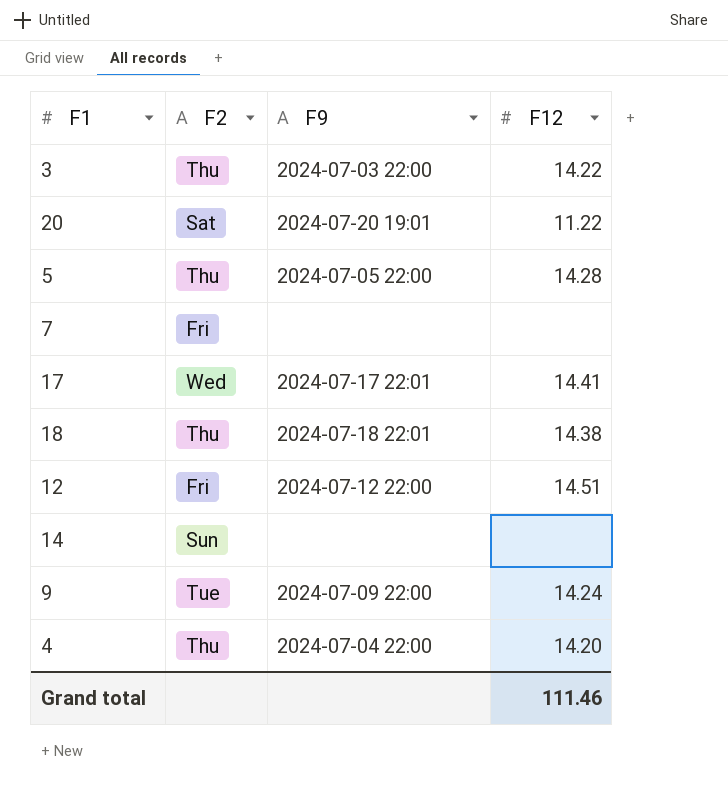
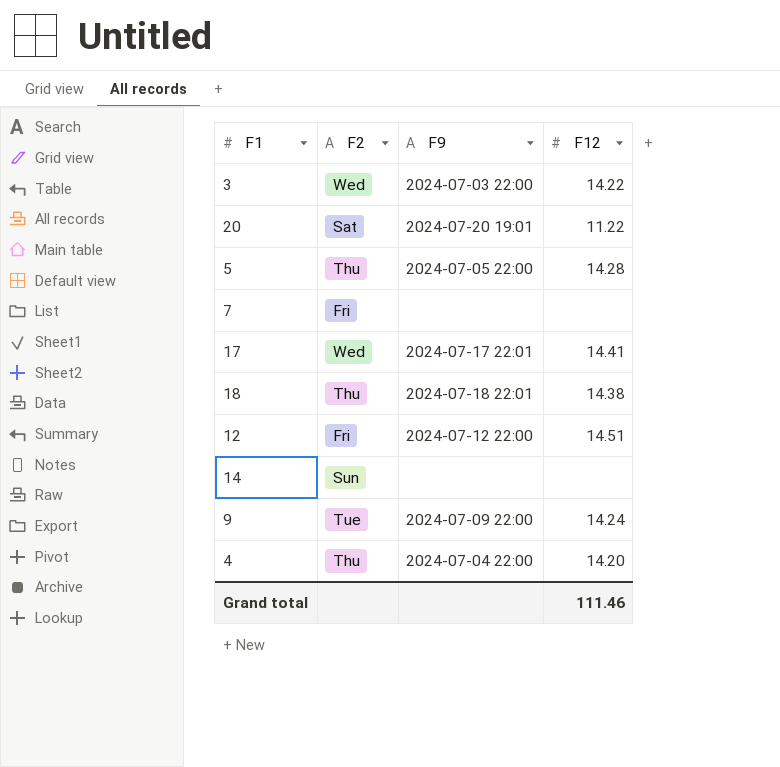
3 | F2: Thu -> Wed

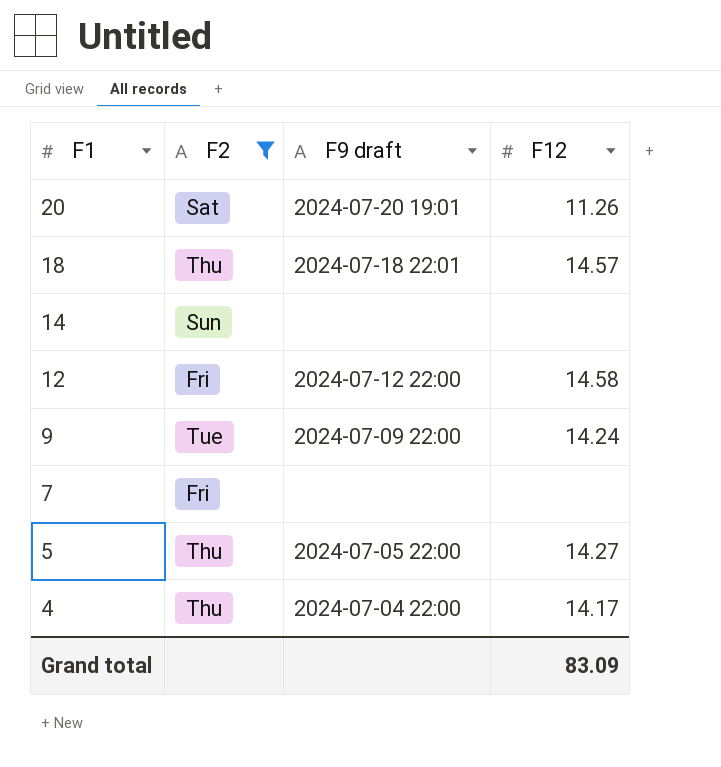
filter: none -> F2 != Wed
row order: none -> F1 descending
column name: F9 -> F9 draft
20 | F12: 11.22 -> 11.26
18 | F12: 14.38 -> 14.57
12 | F12: 14.51 -> 14.58
5 | F12: 14.28 -> 14.27
4 | F12: 14.20 -> 14.17
Grand total | F12: 111.46 -> 83.09

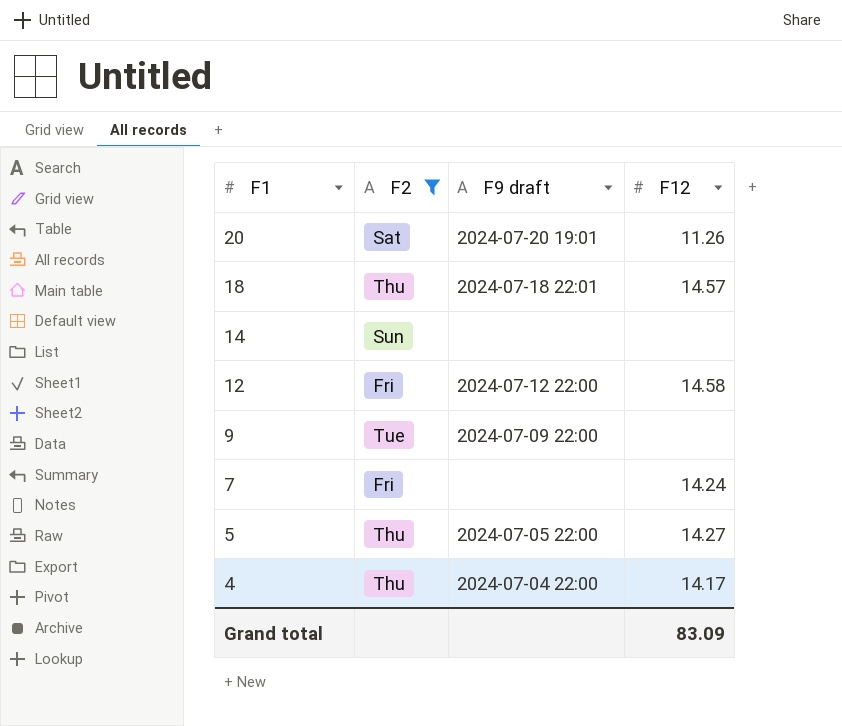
9 | F12: 14.24 -> none
7 | F12: none -> 14.24

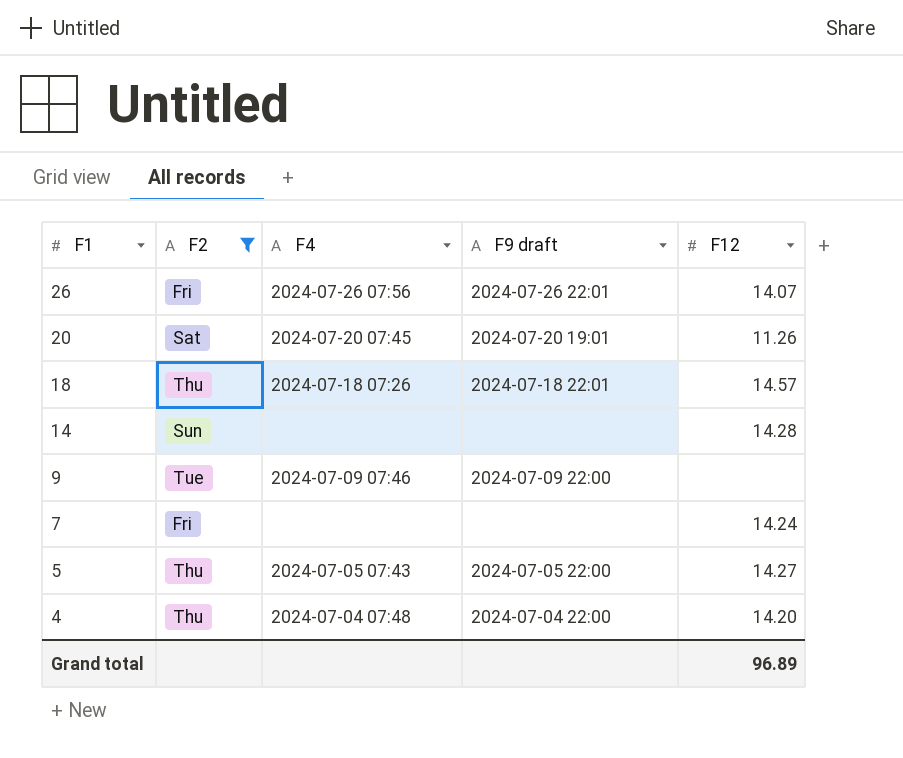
column F4 | position: none -> 3
row 12: Fri | 2024-07-12 22:00 | 14.58 -> none
row 26: none -> Fri | 2024-07-26 07:56 | 2024-07-26 22:01 | 14.07
14 | F12: none -> 14.28
4 | F12: 14.17 -> 14.20
Grand total | F12: 83.09 -> 96.89

